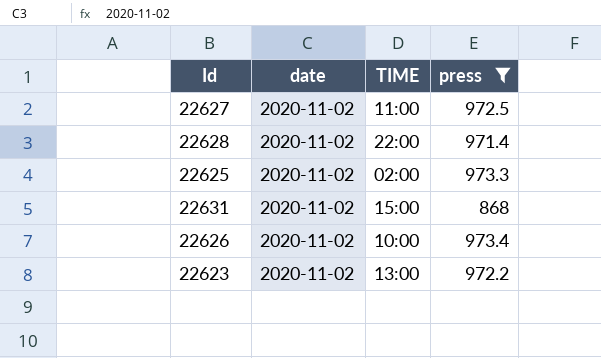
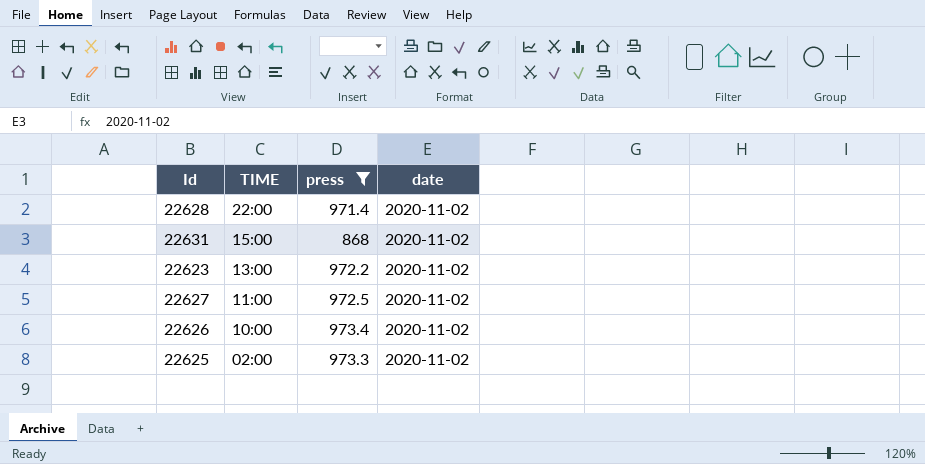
row order: none -> TIME descending
column date | position: 2 -> 4

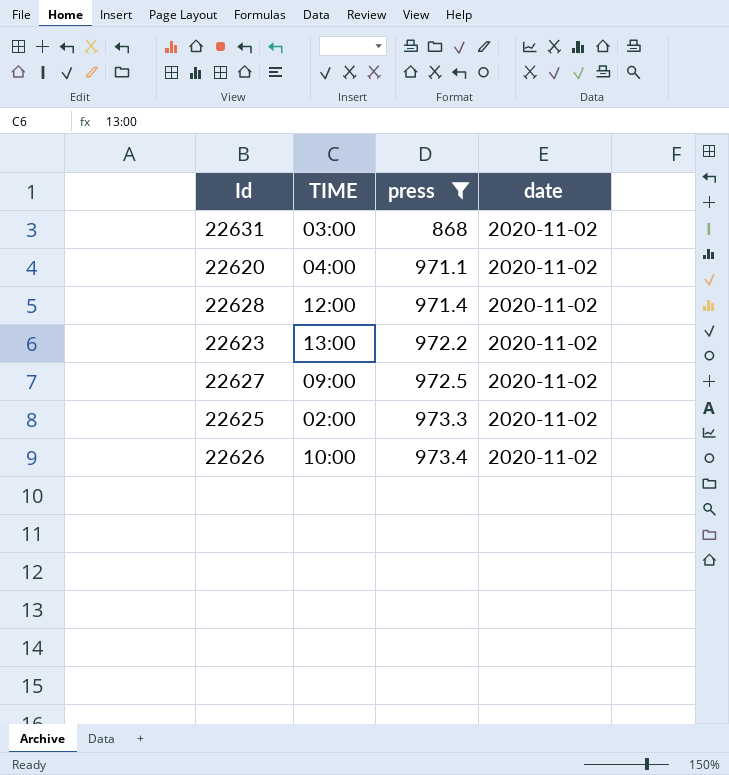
row order: TIME descending -> press ascending
22631 | TIME: 15:00 -> 03:00
row 22620: none -> 04:00 | 971.1 | 2020-11-02
22628 | TIME: 22:00 -> 12:00
22627 | TIME: 11:00 -> 09:00

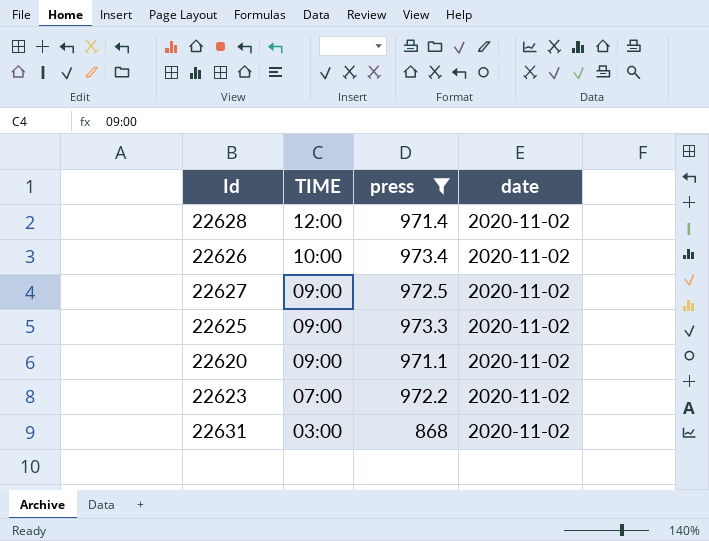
row order: press ascending -> TIME descending
22625 | TIME: 02:00 -> 09:00
22620 | TIME: 04:00 -> 09:00
22623 | TIME: 13:00 -> 07:00

